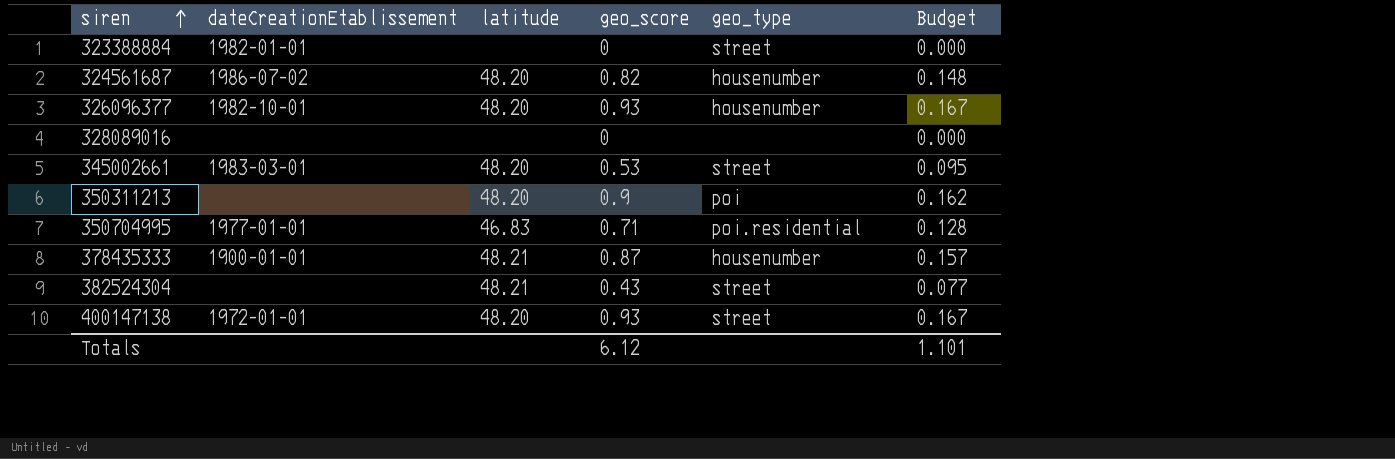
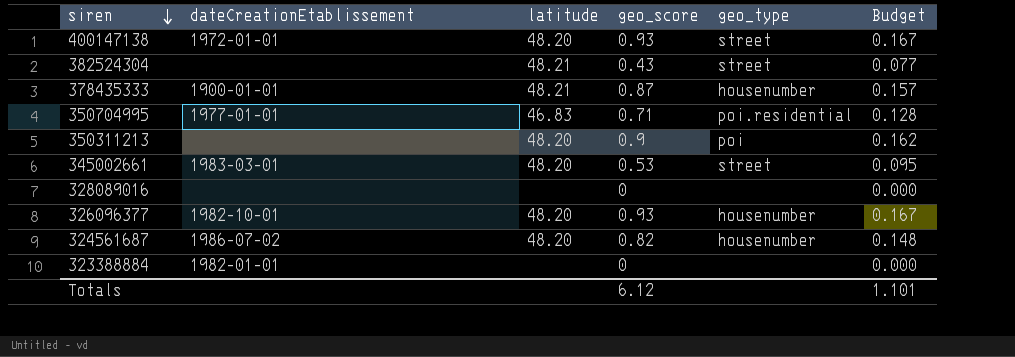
row order: siren ascending -> siren descending
323388884 | geo_type: street -> none

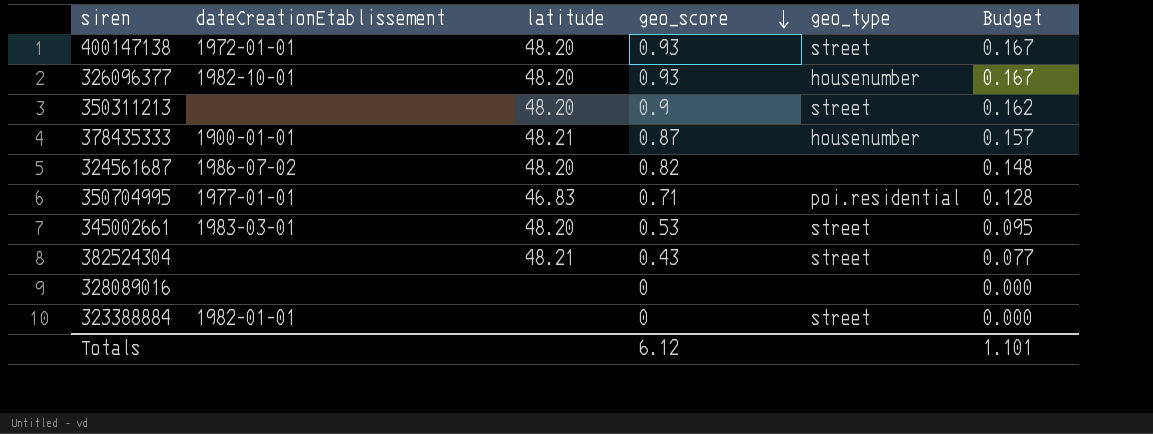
row order: siren descending -> geo_score descending
350311213 | geo_type: poi -> street
324561687 | geo_type: housenumber -> none
323388884 | geo_type: none -> street

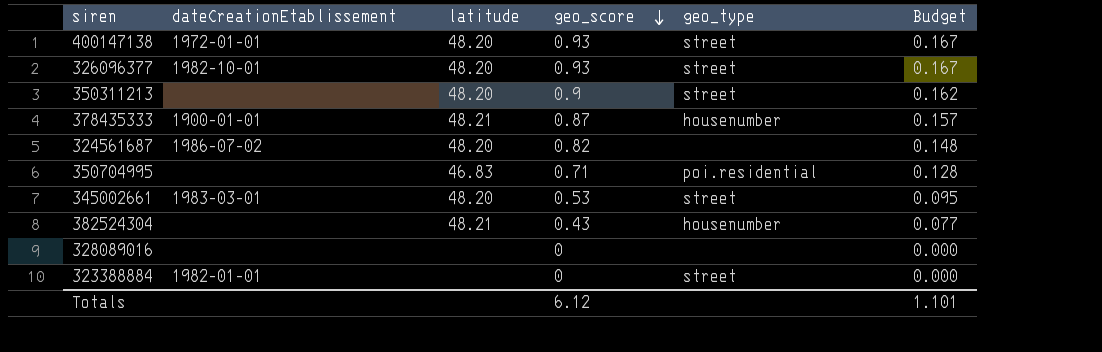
326096377 | geo_type: housenumber -> street
350704995 | dateCreationEtablissement: 1977-01-01 -> none
382524304 | geo_type: street -> housenumber

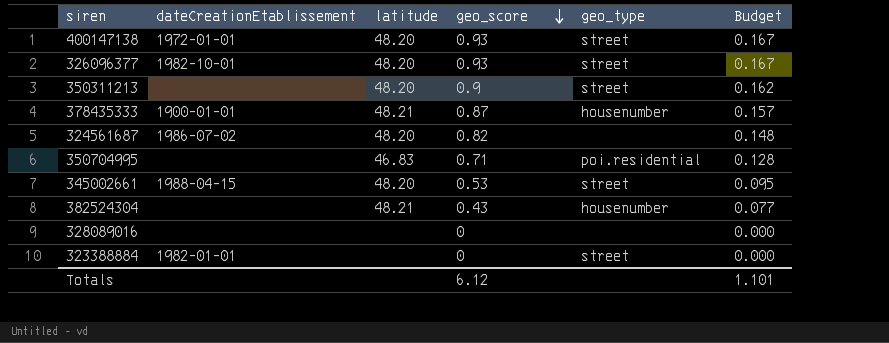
345002661 | dateCreationEtablissement: 1983-03-01 -> 1988-04-15

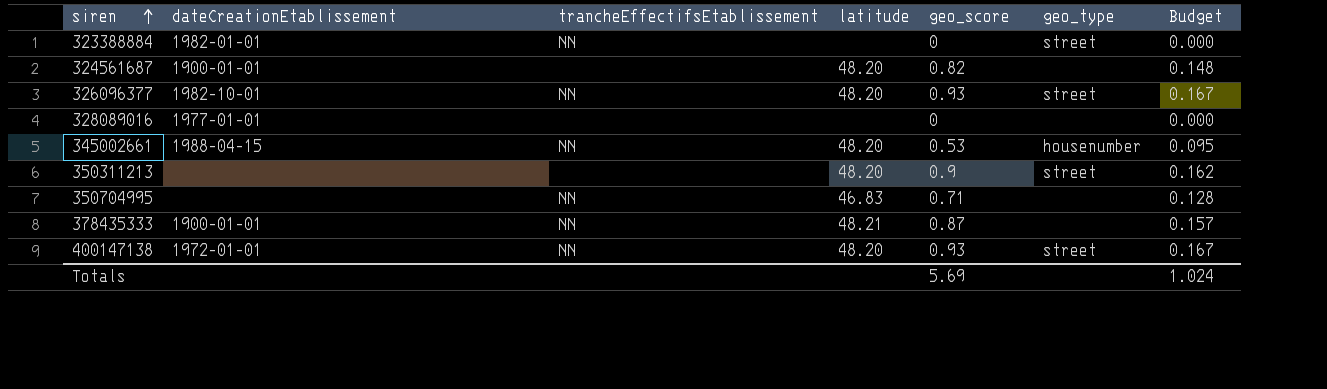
row order: geo_score descending -> siren ascending
column trancheEffectifsEtablissement | position: none -> 3
row 382524304: none | 48.21 | 0.43 | housenumber | 0.077 -> none
324561687 | dateCreationEtablissement: 1986-07-02 -> 1900-01-01
328089016 | dateCreationEtablissement: none -> 1977-01-01
345002661 | geo_type: street -> housenumber
350704995 | geo_type: poi.residential -> none
378435333 | geo_type: housenumber -> none
Totals | geo_score: 6.12 -> 5.69
Totals | Budget: 1.101 -> 1.024

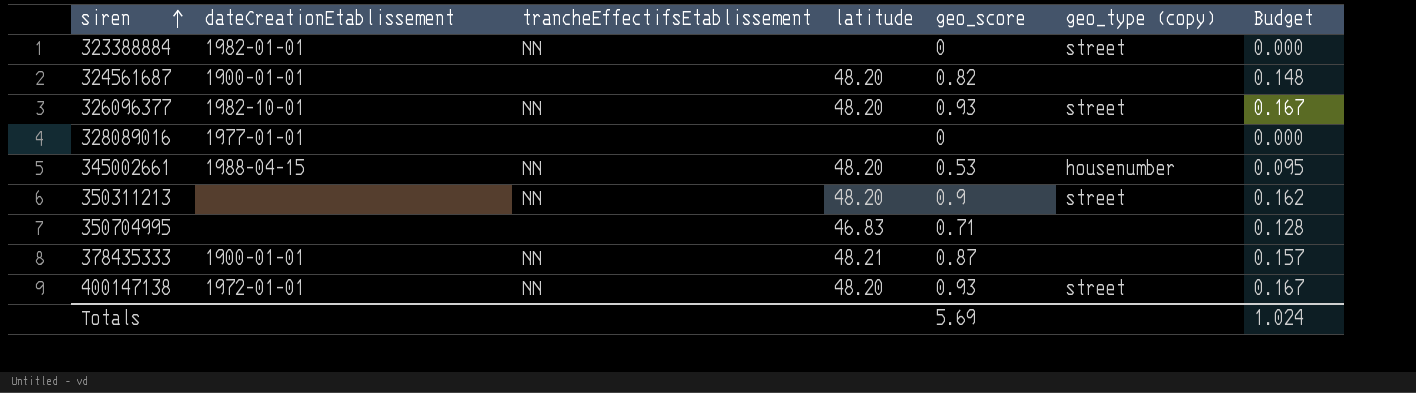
column name: geo_type -> geo_type (copy)
350311213 | trancheEffectifsEtablissement: none -> NN
350704995 | trancheEffectifsEtablissement: NN -> none

